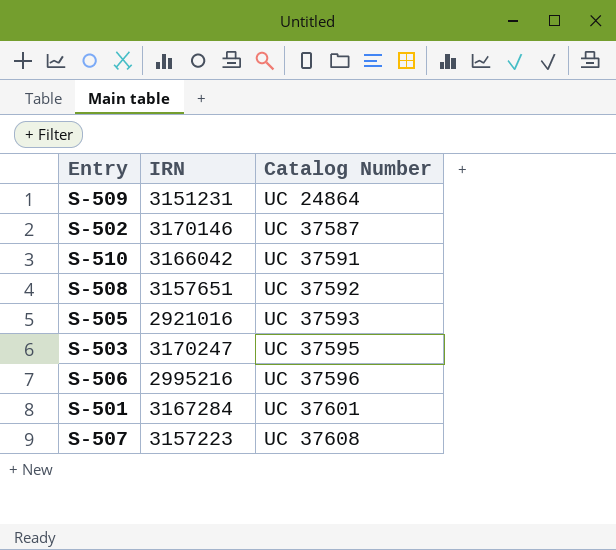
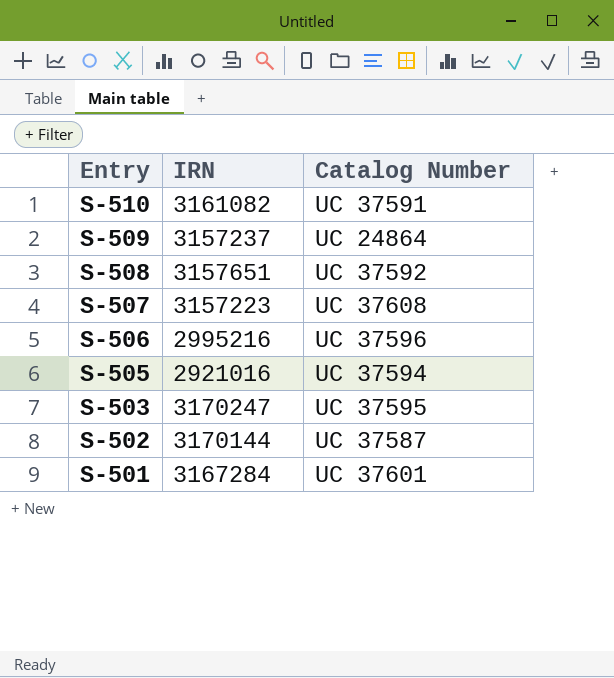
row order: Catalog Number ascending -> Entry descending
S-510 | IRN: 3166042 -> 3161082
S-509 | IRN: 3151231 -> 3157237
S-505 | Catalog Number: UC 37593 -> UC 37594
S-502 | IRN: 3170146 -> 3170144

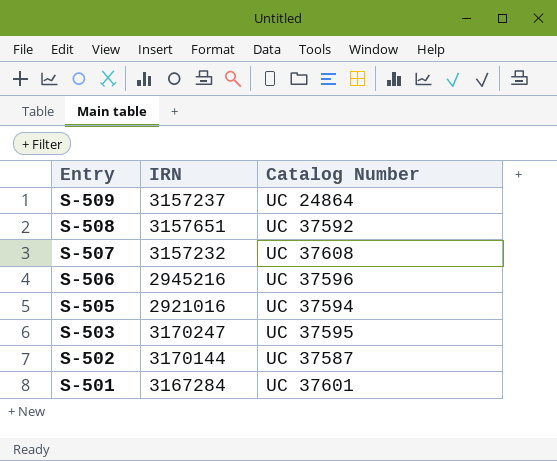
row S-510: 3161082 | UC 37591 -> none
S-507 | IRN: 3157223 -> 3157232
S-506 | IRN: 2995216 -> 2945216

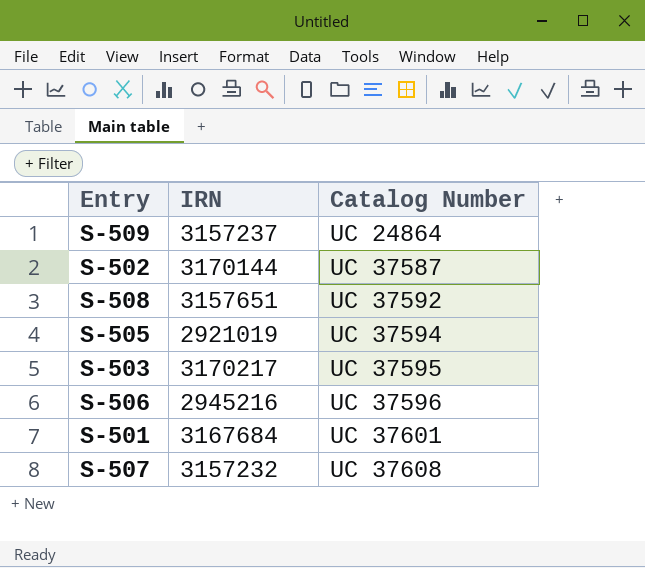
row order: Entry descending -> Catalog Number ascending
S-505 | IRN: 2921016 -> 2921019
S-503 | IRN: 3170247 -> 3170217
S-501 | IRN: 3167284 -> 3167684

